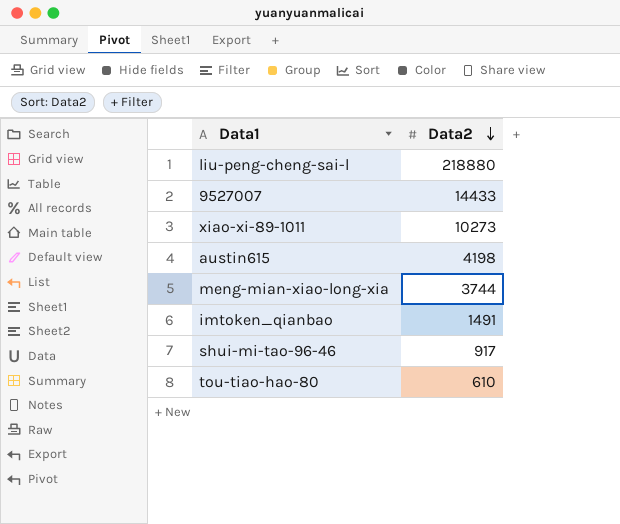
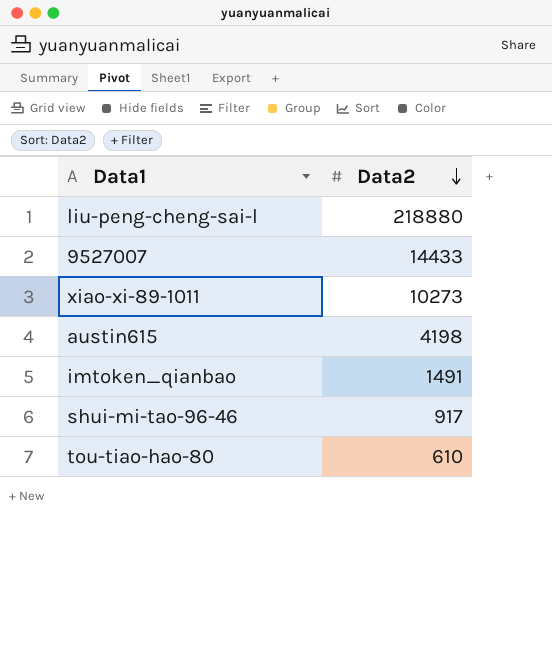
row meng-mian-xiao-long-xia: 3744 -> none

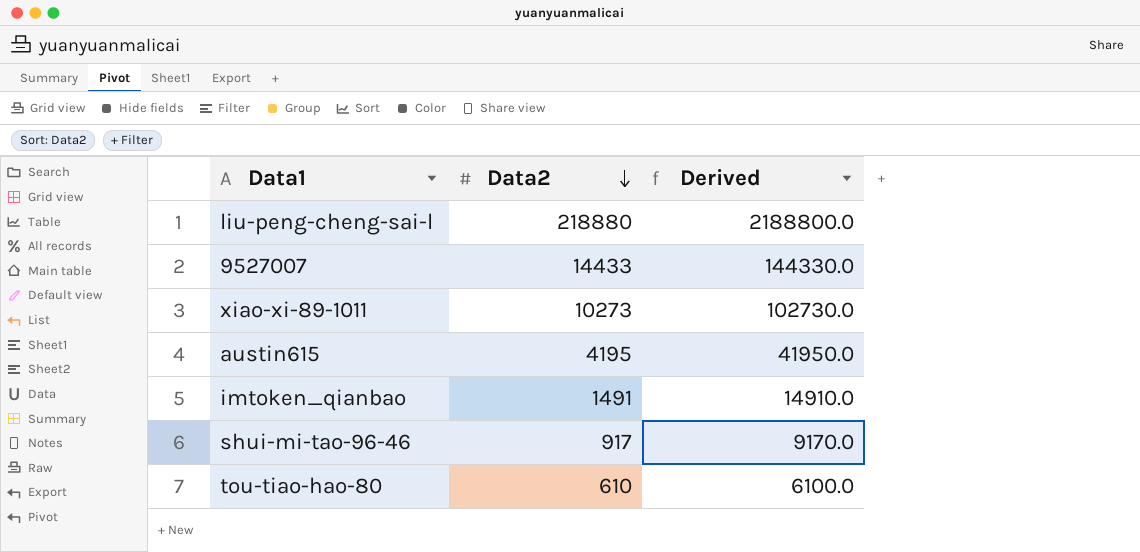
column Derived | formula: none -> [Data2] * 10
austin615 | Data2: 4198 -> 4195

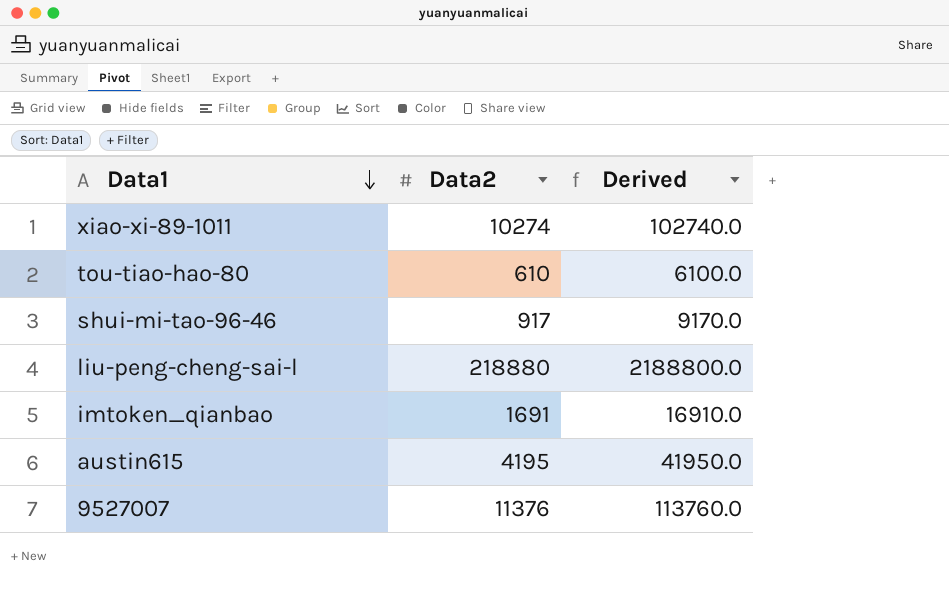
row order: Data2 descending -> Data1 descending
xiao-xi-89-1011 | Data2: 10273 -> 10274
xiao-xi-89-1011 | Derived: 102730.0 -> 102740.0
imtoken_qianbao | Data2: 1491 -> 1691
imtoken_qianbao | Derived: 14910.0 -> 16910.0
9527007 | Data2: 14433 -> 11376
9527007 | Derived: 144330.0 -> 113760.0

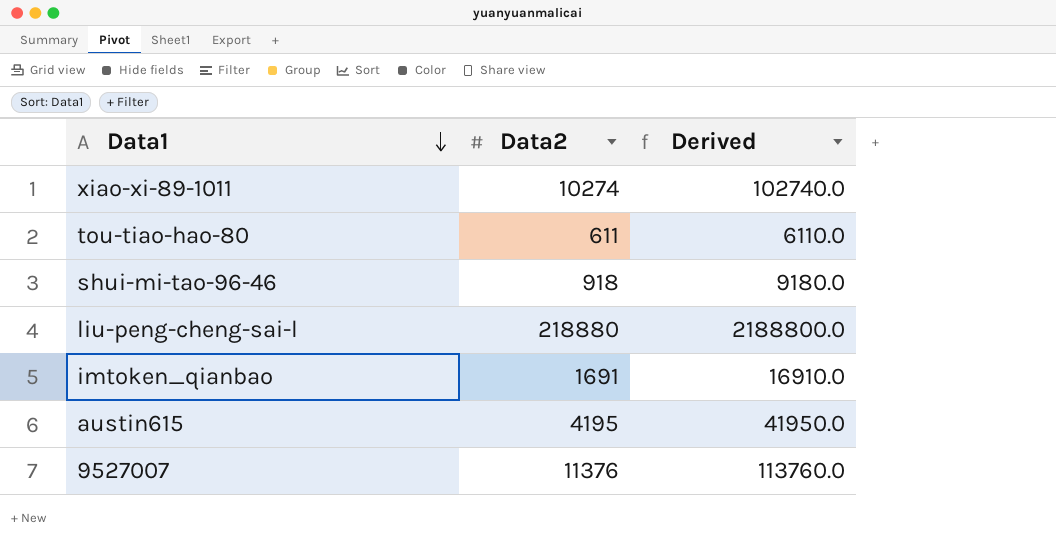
tou-tiao-hao-80 | Data2: 610 -> 611
tou-tiao-hao-80 | Derived: 6100.0 -> 6110.0
shui-mi-tao-96-46 | Data2: 917 -> 918
shui-mi-tao-96-46 | Derived: 9170.0 -> 9180.0

